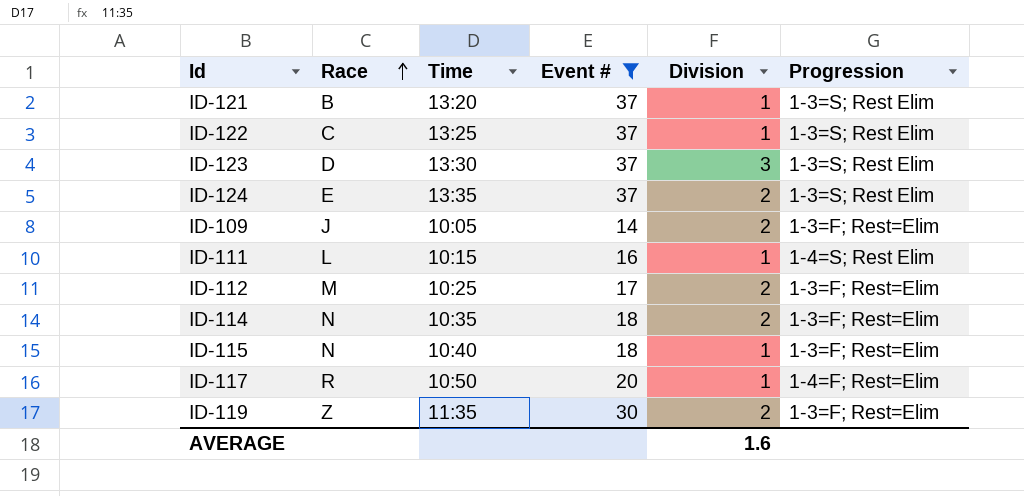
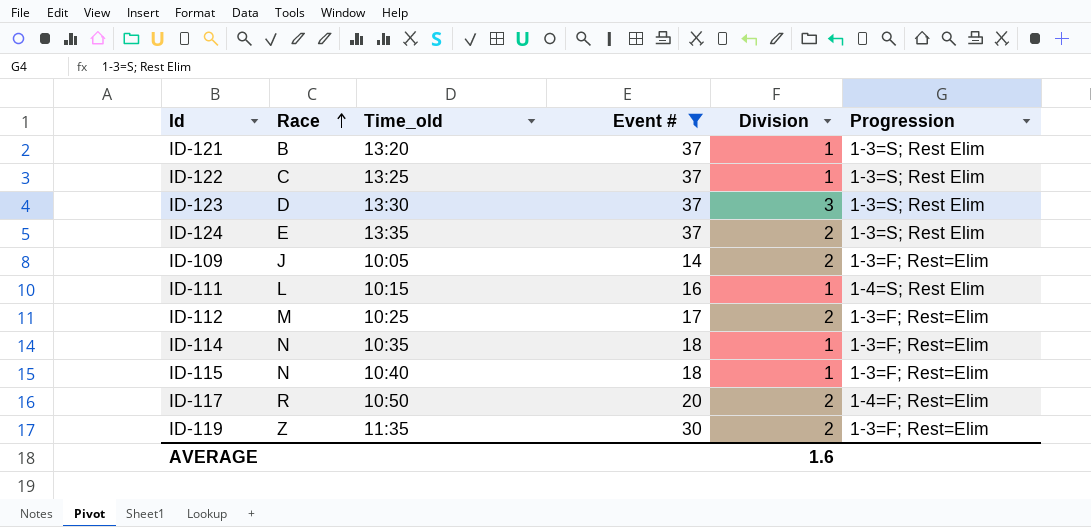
column name: Time -> Time_old
ID-114 | Division: 2 -> 1
ID-117 | Division: 1 -> 2

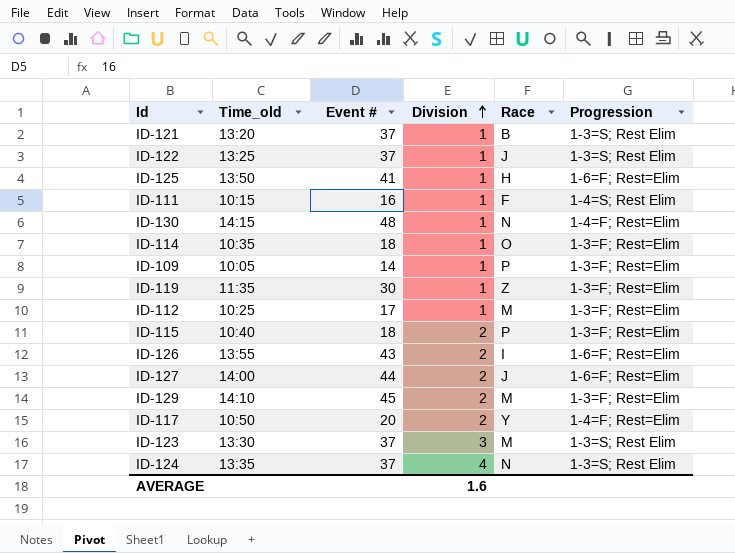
filter: Event # <= 37 -> none
row order: Race ascending -> Division ascending
column Race | position: 2 -> 5
ID-122 | Race: C -> J
ID-111 | Race: L -> F
ID-114 | Race: N -> O
ID-109 | Division: 2 -> 1
ID-109 | Race: J -> P
ID-119 | Division: 2 -> 1
ID-112 | Division: 2 -> 1
ID-115 | Division: 1 -> 2
ID-115 | Race: N -> P
ID-117 | Race: R -> Y
ID-123 | Race: D -> M
ID-124 | Division: 2 -> 4
ID-124 | Race: E -> N

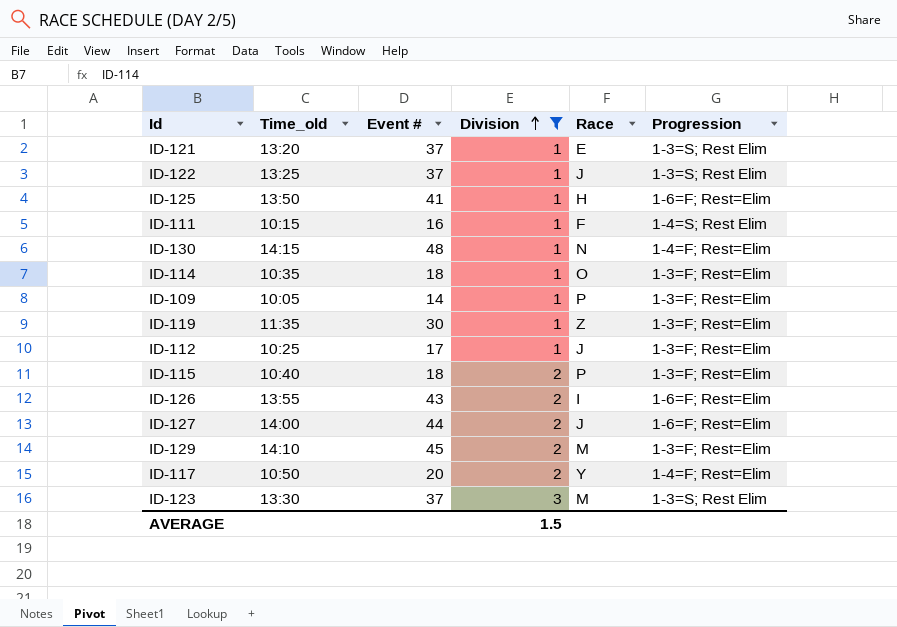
filter: none -> Division != 4
ID-121 | Race: B -> E
ID-112 | Race: M -> J
AVERAGE | Division: 1.6 -> 1.5

